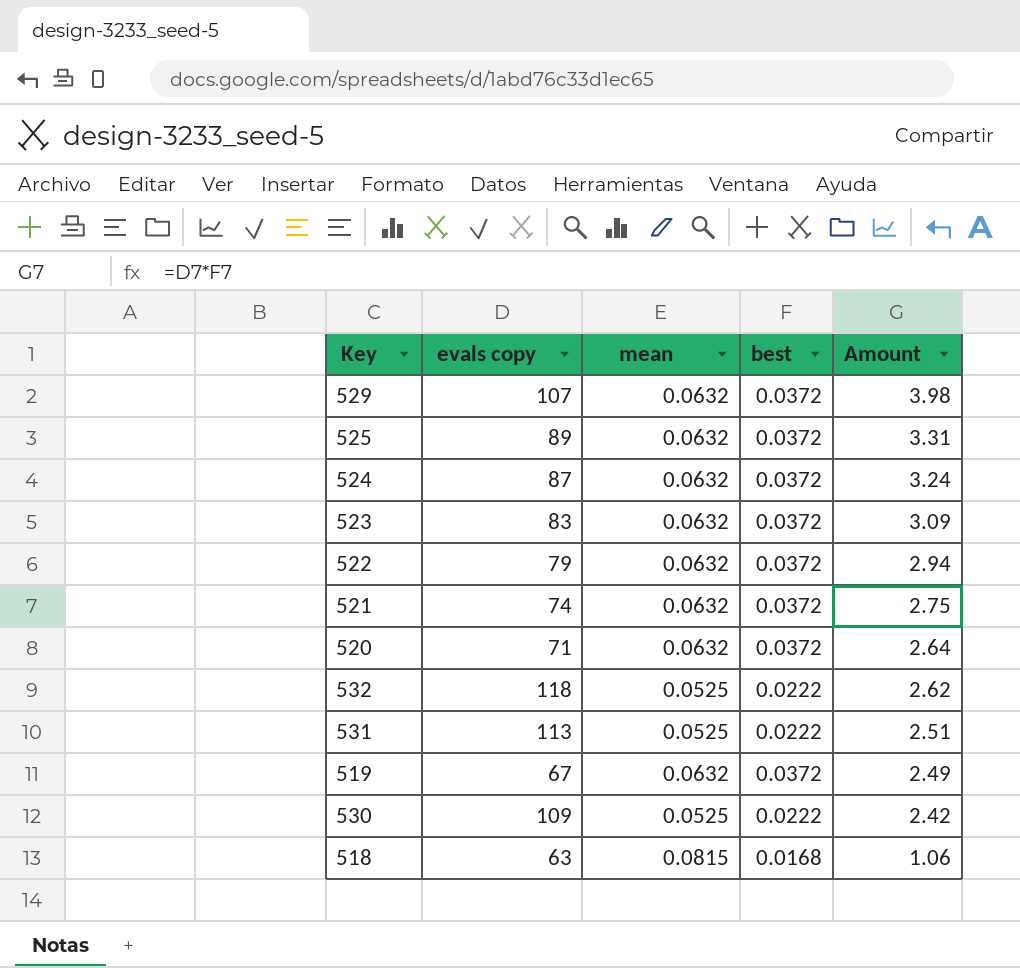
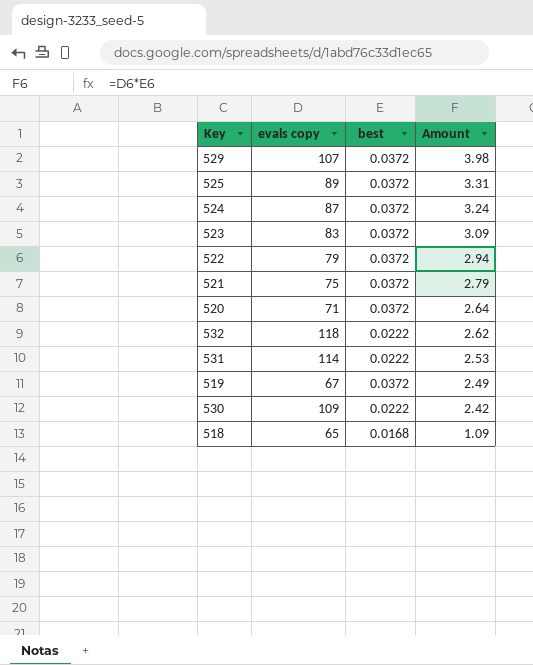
column mean | position: 3 -> none
521 | evals copy: 74 -> 75
521 | Amount: 2.75 -> 2.79
531 | evals copy: 113 -> 114
531 | Amount: 2.51 -> 2.53
518 | evals copy: 63 -> 65
518 | Amount: 1.06 -> 1.09

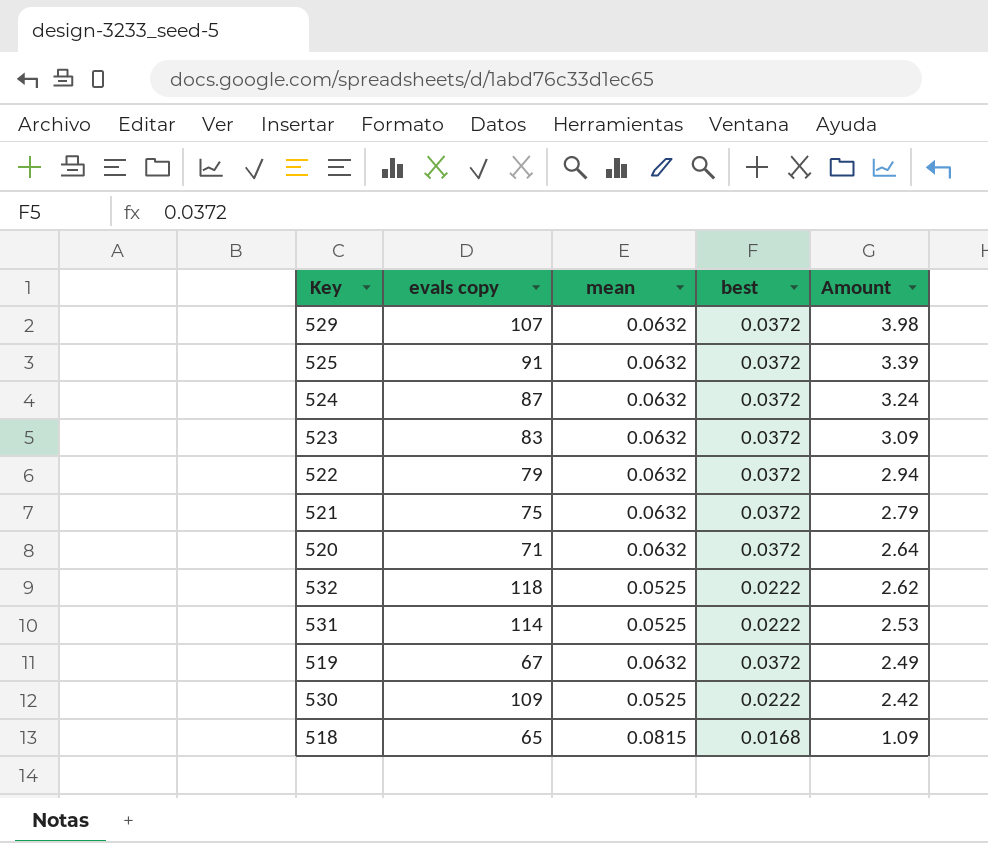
column mean | position: none -> 3
525 | evals copy: 89 -> 91
525 | Amount: 3.31 -> 3.39

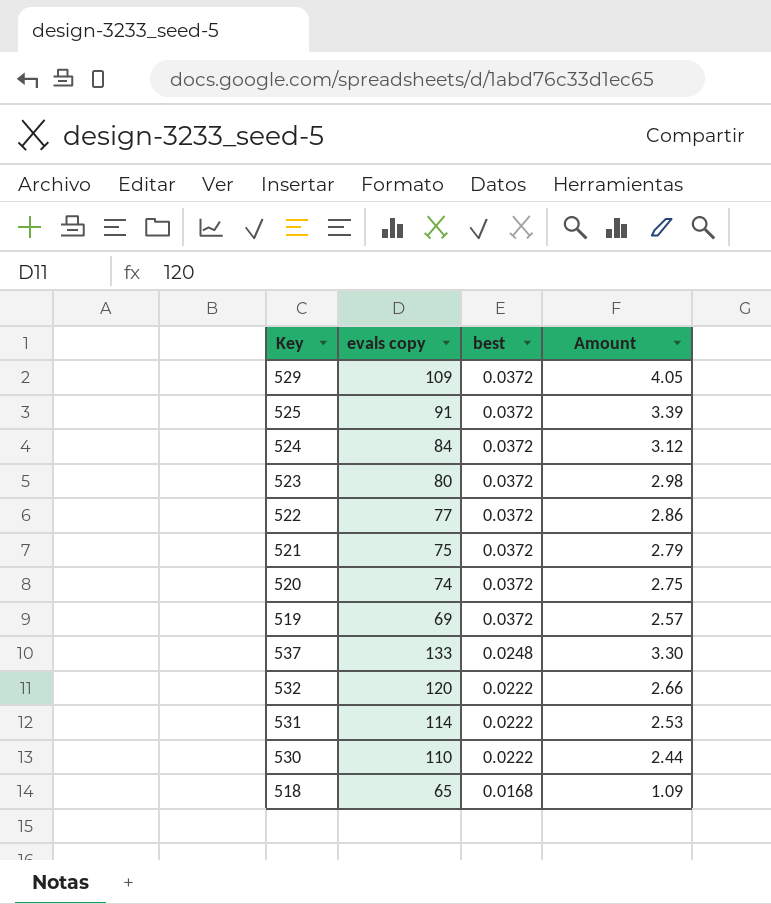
row order: Amount descending -> best descending
column mean | position: 3 -> none
529 | evals copy: 107 -> 109
529 | Amount: 3.98 -> 4.05
524 | evals copy: 87 -> 84
524 | Amount: 3.24 -> 3.12
523 | evals copy: 83 -> 80
523 | Amount: 3.09 -> 2.98
522 | evals copy: 79 -> 77
522 | Amount: 2.94 -> 2.86
520 | evals copy: 71 -> 74
520 | Amount: 2.64 -> 2.75
519 | evals copy: 67 -> 69
519 | Amount: 2.49 -> 2.57
row 537: none -> 133 | 0.0248 | 3.30
532 | evals copy: 118 -> 120
532 | Amount: 2.62 -> 2.66
530 | evals copy: 109 -> 110
530 | Amount: 2.42 -> 2.44

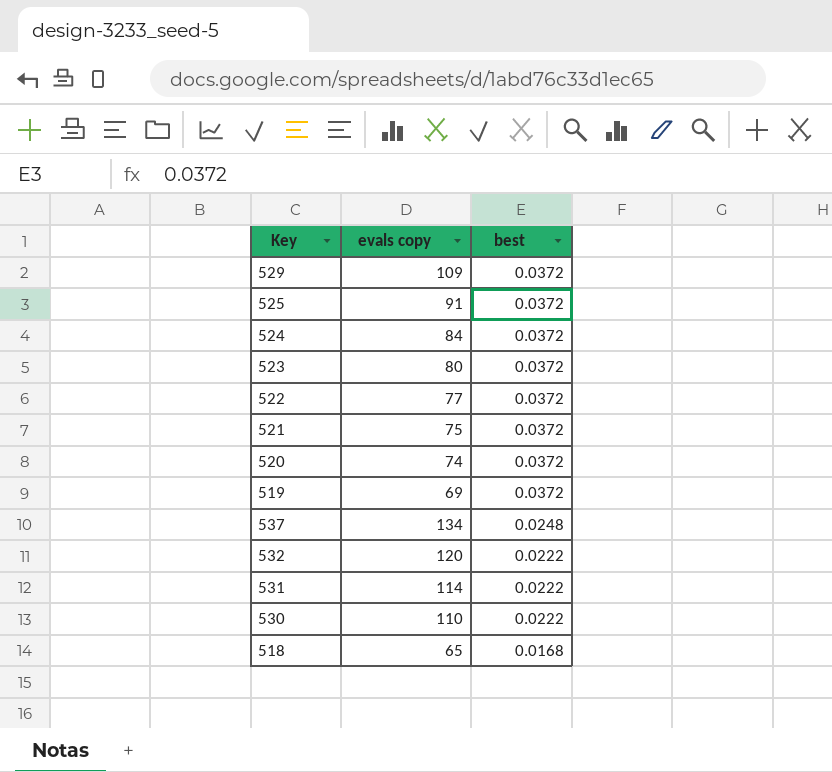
column Amount | formula: [evals copy] * [best] -> none
537 | evals copy: 133 -> 134

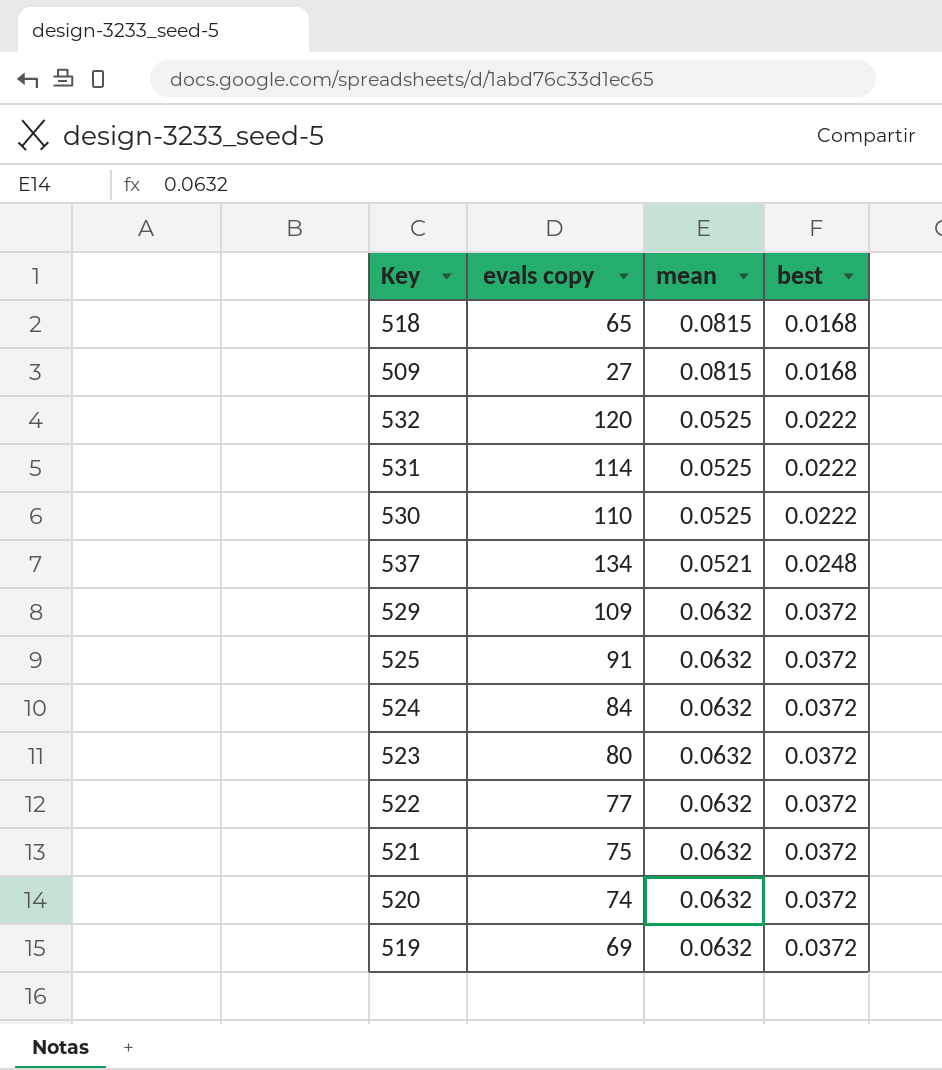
row order: best descending -> best ascending
column mean | position: none -> 3
row 509: none -> 27 | 0.0815 | 0.0168

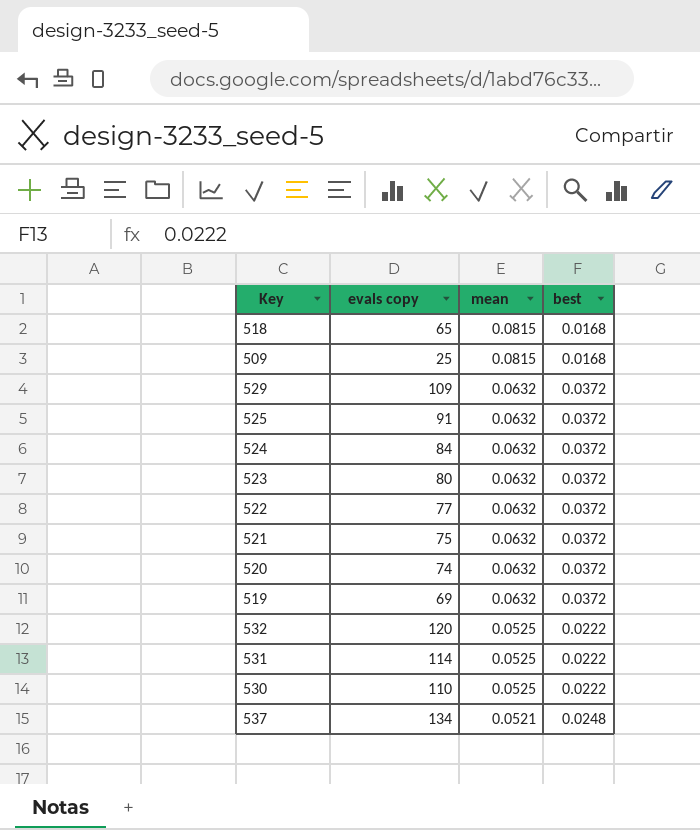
row order: best ascending -> mean descending
509 | evals copy: 27 -> 25

